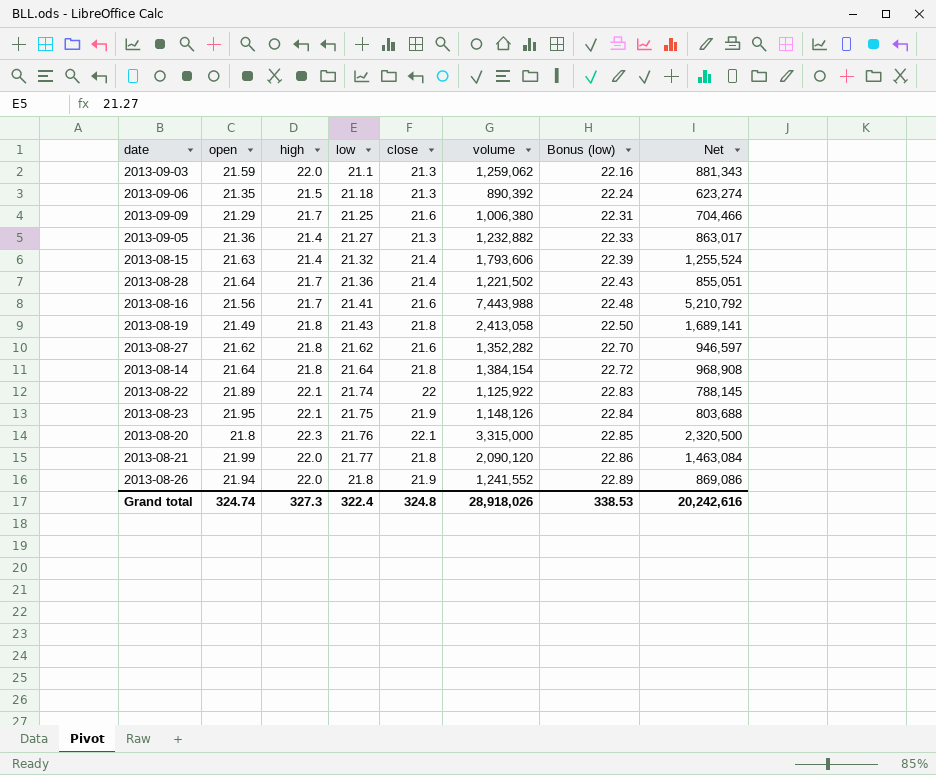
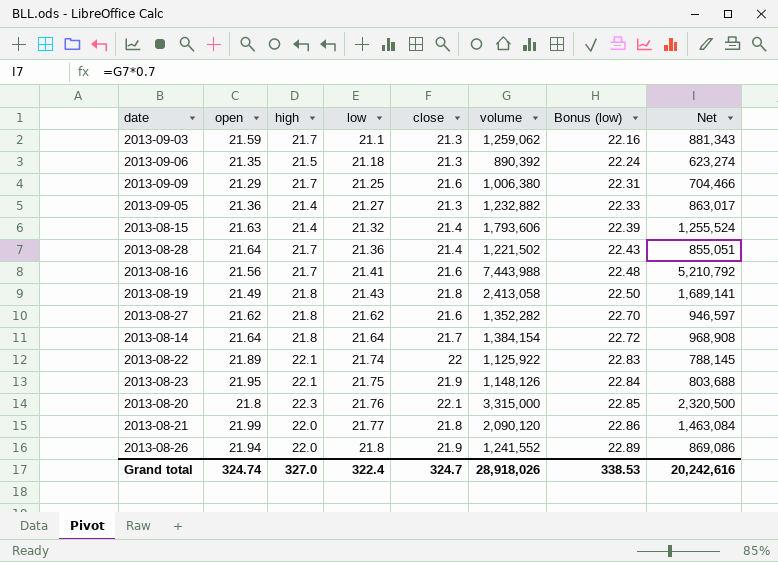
2013-09-03 | high: 22.0 -> 21.7
2013-08-14 | close: 21.8 -> 21.7
Grand total | high: 327.3 -> 327.0
Grand total | close: 324.8 -> 324.7

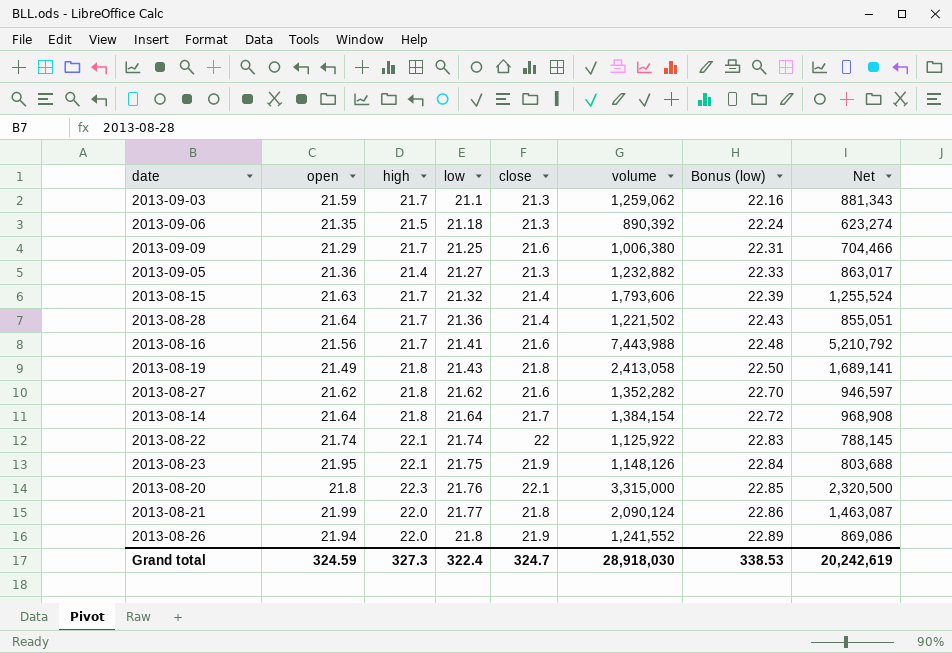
2013-08-15 | high: 21.4 -> 21.7
2013-08-22 | open: 21.89 -> 21.74
2013-08-21 | volume: 2,090,120 -> 2,090,124
2013-08-21 | Net: 1,463,084 -> 1,463,087
Grand total | open: 324.74 -> 324.59
Grand total | high: 327.0 -> 327.3
Grand total | volume: 28,918,026 -> 28,918,030
Grand total | Net: 20,242,616 -> 20,242,619

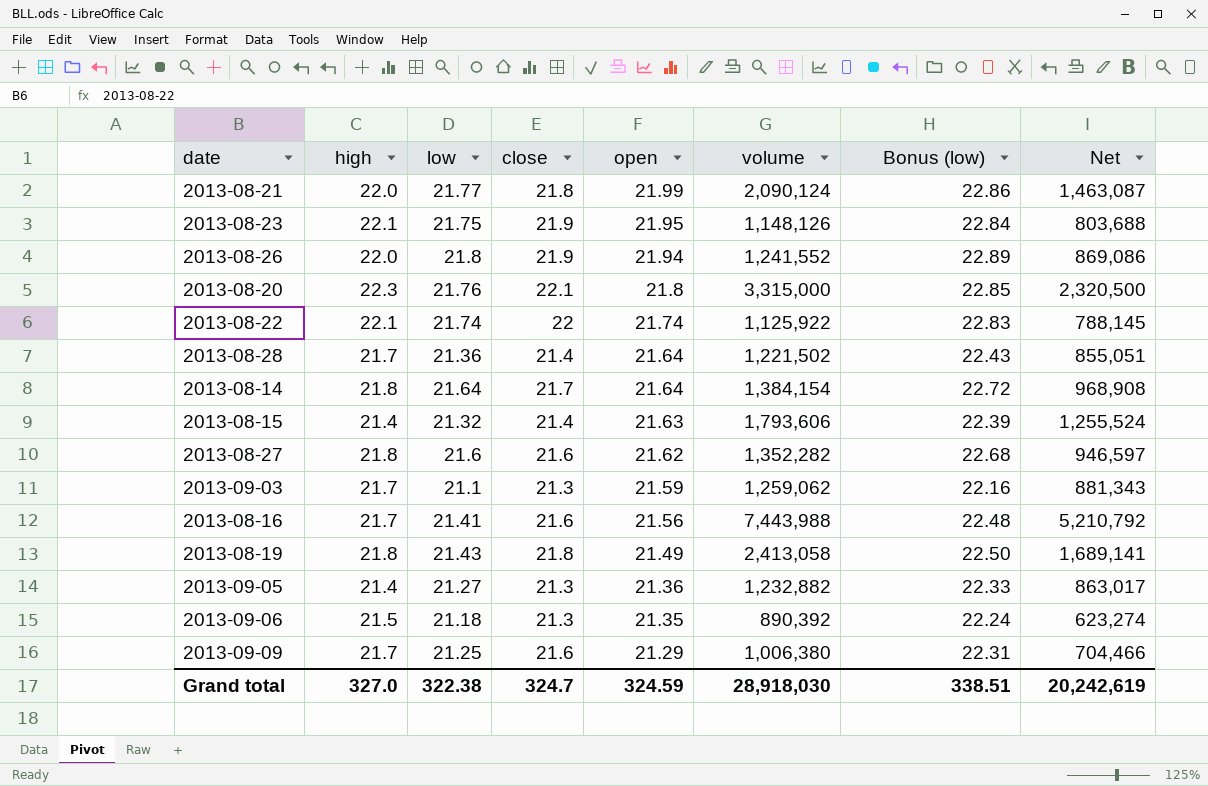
row order: low ascending -> open descending
column open | position: 2 -> 5
2013-08-15 | high: 21.7 -> 21.4
2013-08-27 | low: 21.62 -> 21.6
2013-08-27 | Bonus (low): 22.70 -> 22.68
Grand total | high: 327.3 -> 327.0
Grand total | low: 322.4 -> 322.38
Grand total | Bonus (low): 338.53 -> 338.51

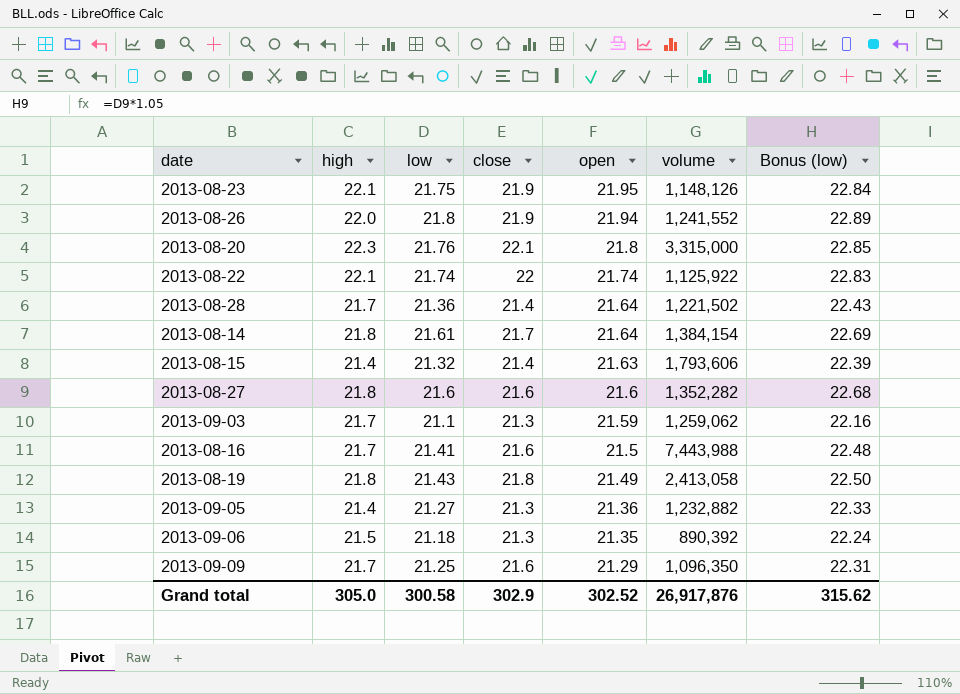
column Net | formula: [volume] * 0.7 -> none
row 2013-08-21: 22.0 | 21.77 | 21.8 | 21.99 | 2,090,124 | 22.86 | 1,463,087 -> none
2013-08-14 | low: 21.64 -> 21.61
2013-08-14 | Bonus (low): 22.72 -> 22.69
2013-08-27 | open: 21.62 -> 21.6
2013-08-16 | open: 21.56 -> 21.5
2013-09-09 | volume: 1,006,380 -> 1,096,350
Grand total | high: 327.0 -> 305.0
Grand total | low: 322.38 -> 300.58
Grand total | close: 324.7 -> 302.9
Grand total | open: 324.59 -> 302.52
Grand total | volume: 28,918,030 -> 26,917,876
Grand total | Bonus (low): 338.51 -> 315.62

